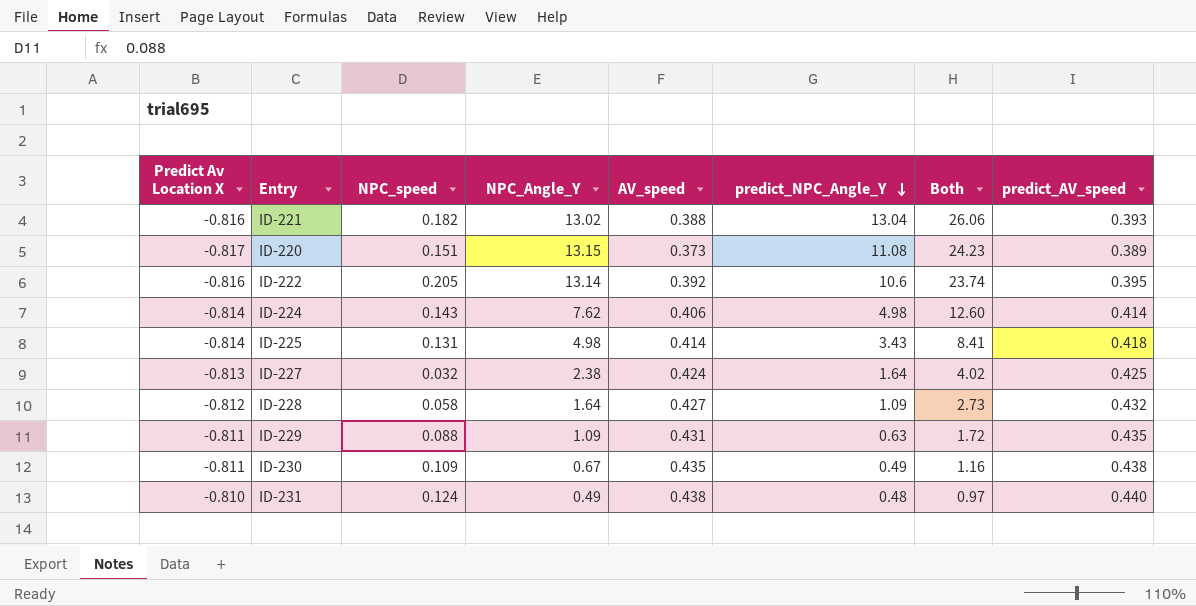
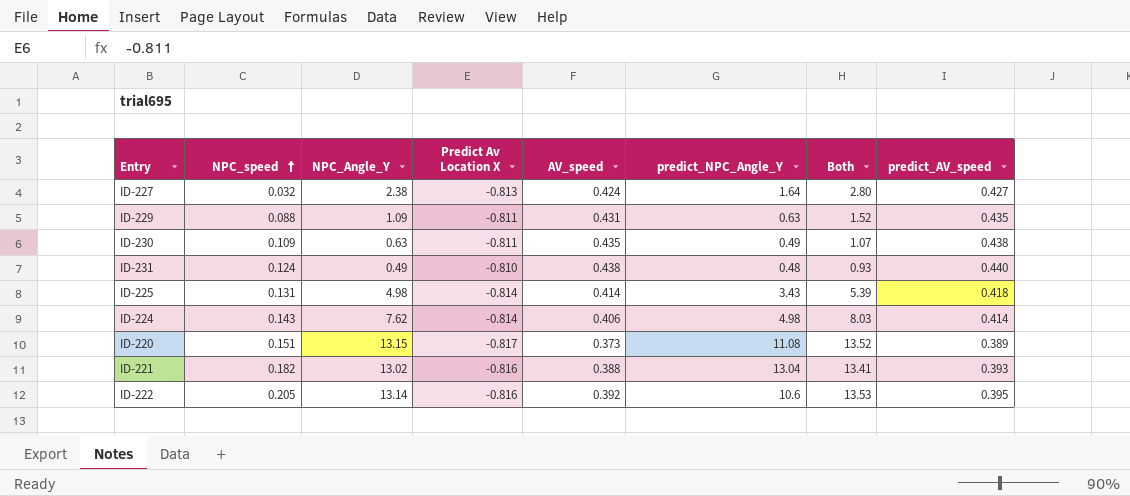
row order: predict_NPC_Angle_Y descending -> NPC_speed ascending
column Predict Av Location X | position: 1 -> 4
column Both | formula: [NPC_Angle_Y] + [predict_NPC_Angle_Y] -> [NPC_Angle_Y] + [AV_speed]
row ID-228: -0.812 | 0.058 | 1.64 | 0.427 | 1.09 | 2.73 | 0.432 -> none
ID-227 | predict_AV_speed: 0.425 -> 0.427
ID-230 | NPC_Angle_Y: 0.67 -> 0.63

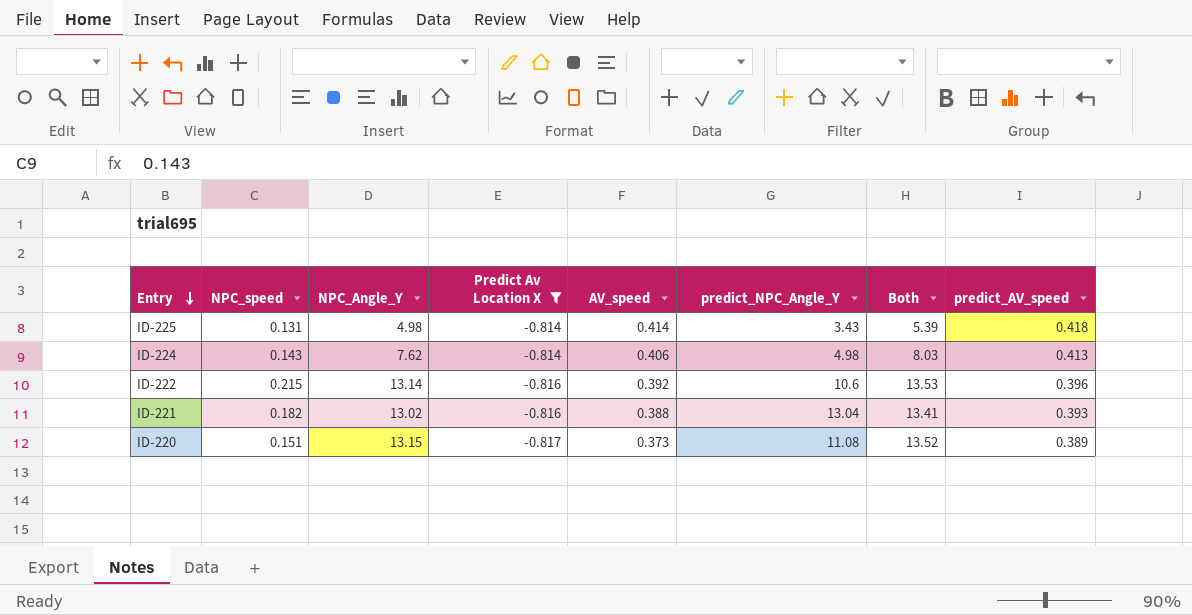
filter: none -> Predict Av Location X <= -0.814
row order: NPC_speed ascending -> Entry descending
ID-224 | predict_AV_speed: 0.414 -> 0.413
ID-222 | NPC_speed: 0.205 -> 0.215
ID-222 | predict_AV_speed: 0.395 -> 0.396

